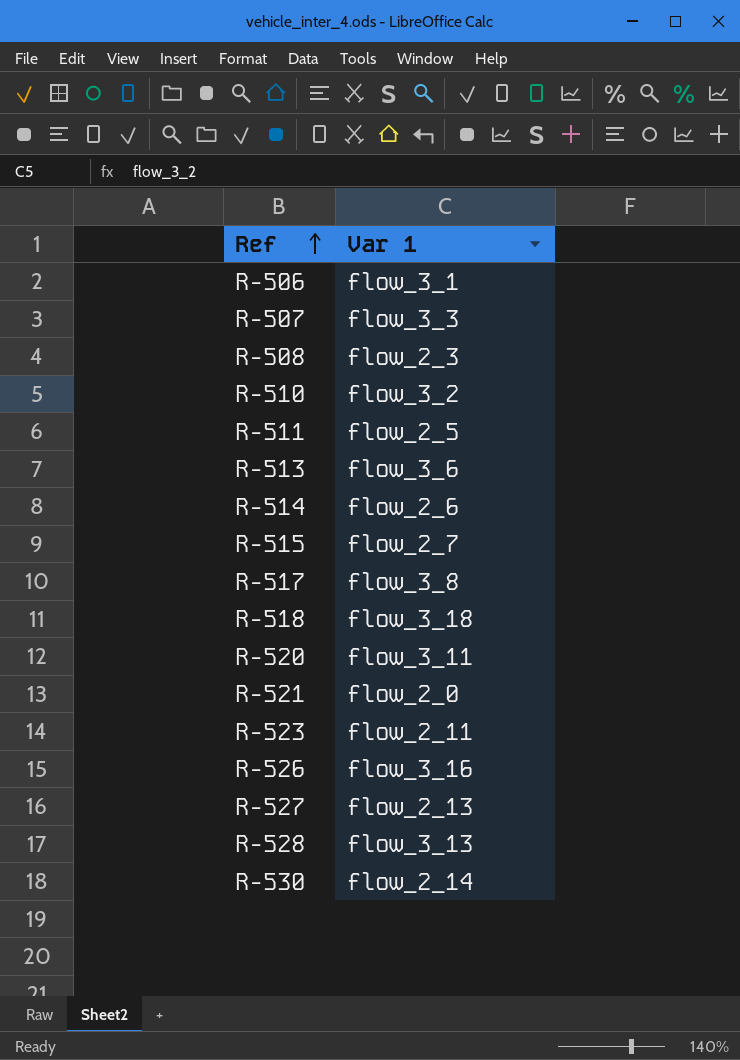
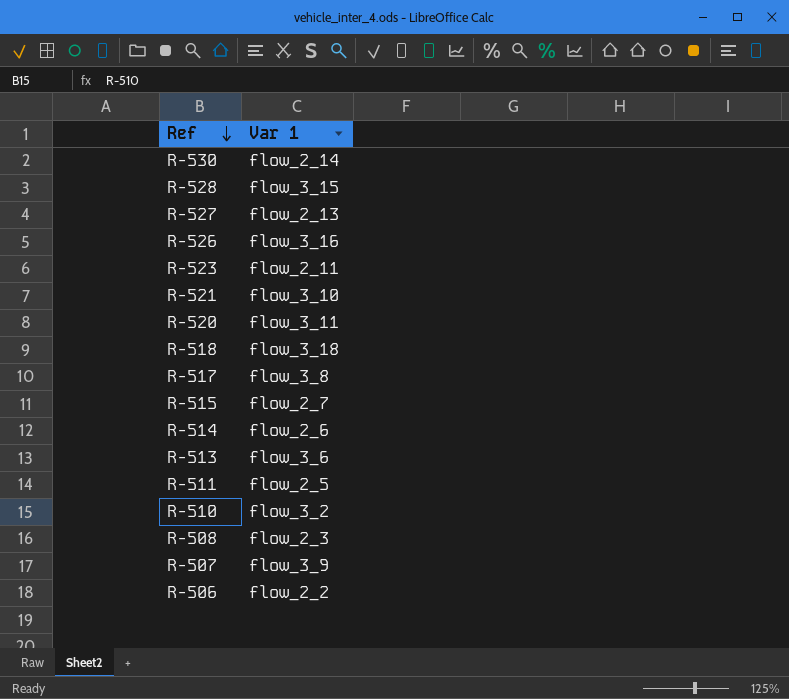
row order: Ref ascending -> Ref descending
R-528 | Var 1: flow_3_13 -> flow_3_15
R-521 | Var 1: flow_2_0 -> flow_3_10
R-507 | Var 1: flow_3_3 -> flow_3_9
R-506 | Var 1: flow_3_1 -> flow_2_2

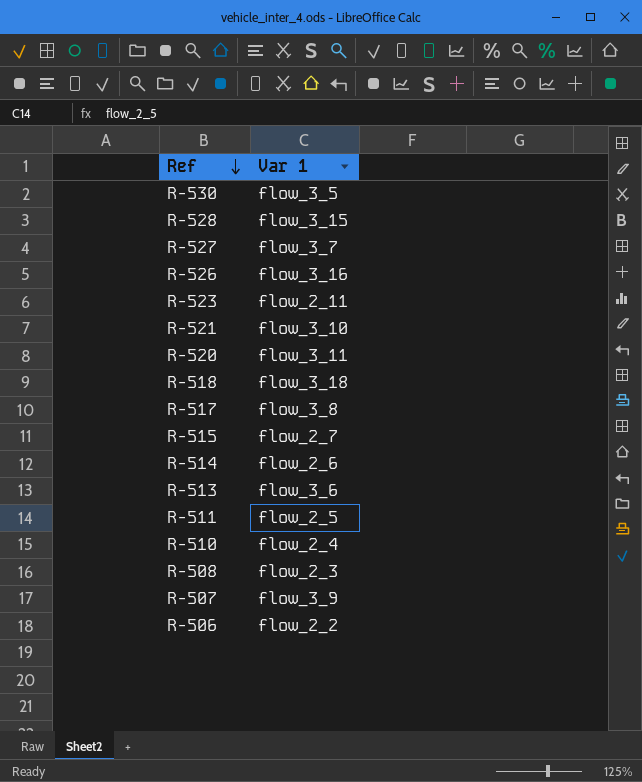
R-530 | Var 1: flow_2_14 -> flow_3_5
R-527 | Var 1: flow_2_13 -> flow_3_7
R-510 | Var 1: flow_3_2 -> flow_2_4

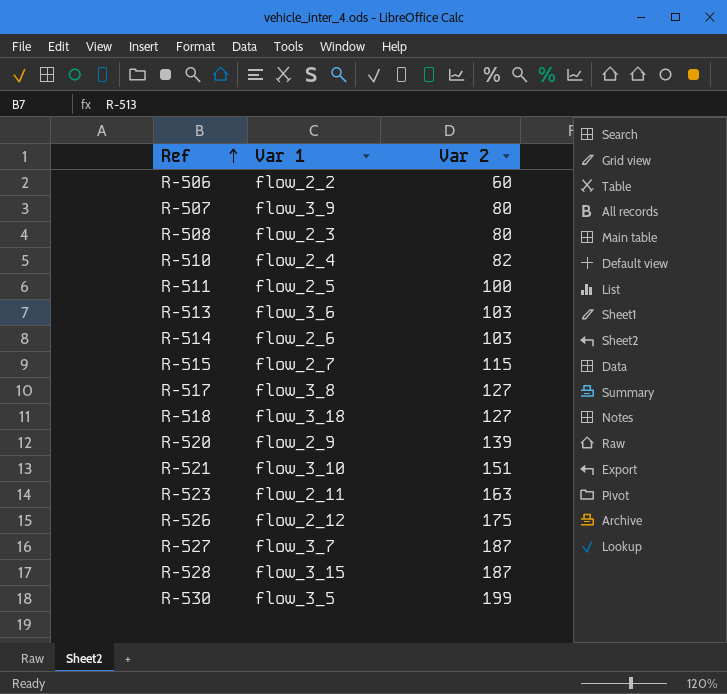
row order: Ref descending -> Ref ascending
column Var 2 | position: none -> 3
R-520 | Var 1: flow_3_11 -> flow_2_9
R-526 | Var 1: flow_3_16 -> flow_2_12

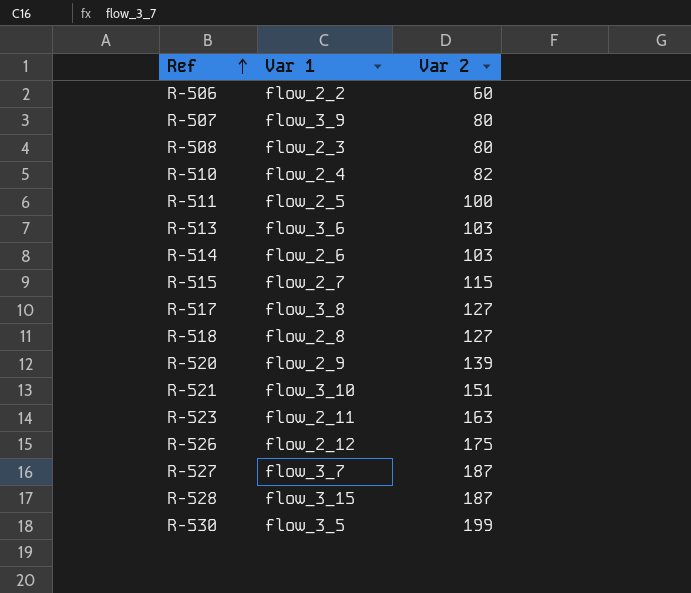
R-518 | Var 1: flow_3_18 -> flow_2_8

